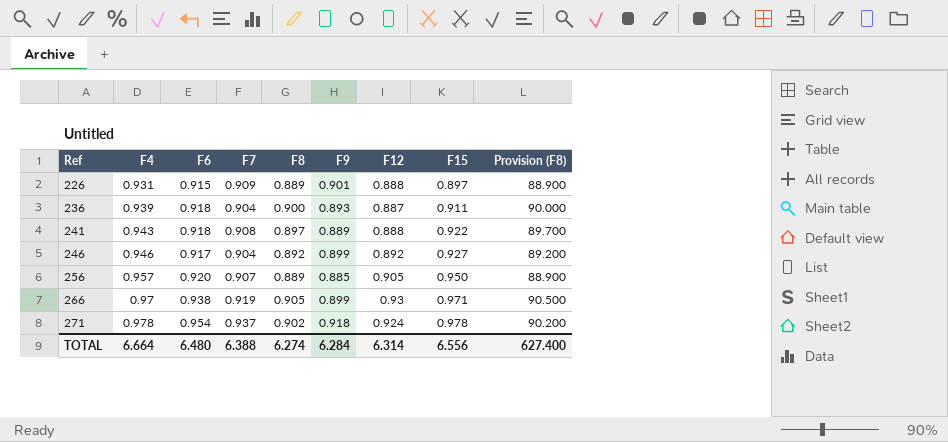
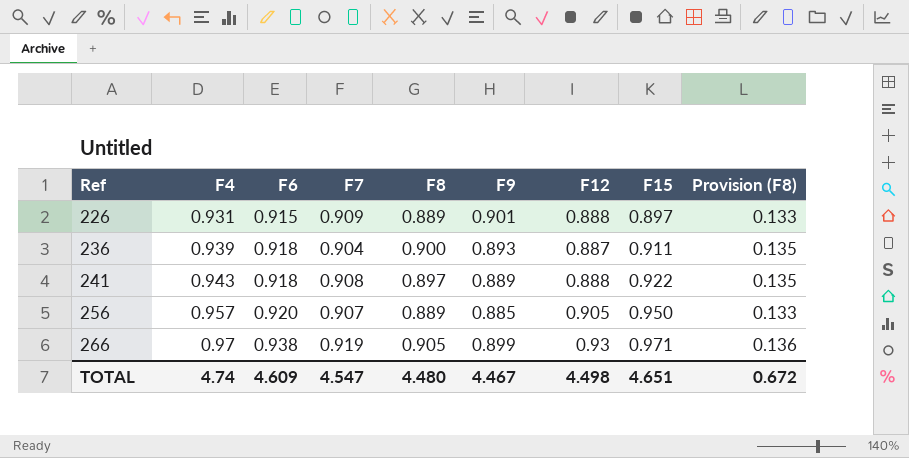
column Provision (F8) | formula: [F8] * 100 -> [F8] * 0.15
row 246: 0.946 | 0.917 | 0.904 | 0.892 | 0.899 | 0.892 | 0.927 | 89.200 -> none
row 271: 0.978 | 0.954 | 0.937 | 0.902 | 0.918 | 0.924 | 0.978 | 90.200 -> none
TOTAL | F4: 6.664 -> 4.74
TOTAL | F6: 6.480 -> 4.609
TOTAL | F7: 6.388 -> 4.547
TOTAL | F8: 6.274 -> 4.480
TOTAL | F9: 6.284 -> 4.467
TOTAL | F12: 6.314 -> 4.498
TOTAL | F15: 6.556 -> 4.651
TOTAL | Provision (F8): 627.400 -> 0.672

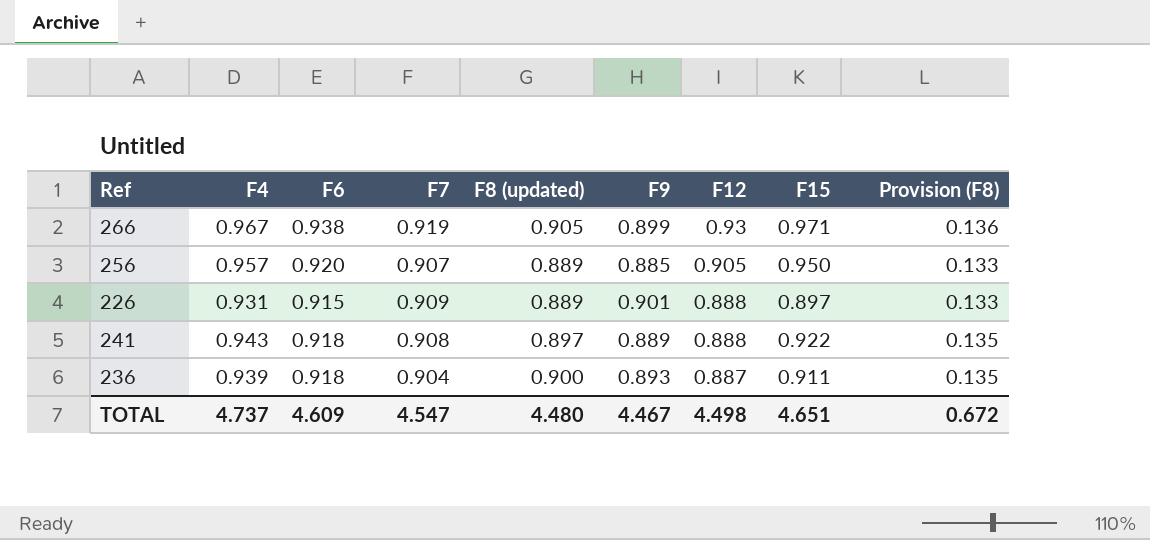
row order: Ref ascending -> F12 descending
column name: F8 -> F8 (updated)
266 | F4: 0.97 -> 0.967
TOTAL | F4: 4.74 -> 4.737

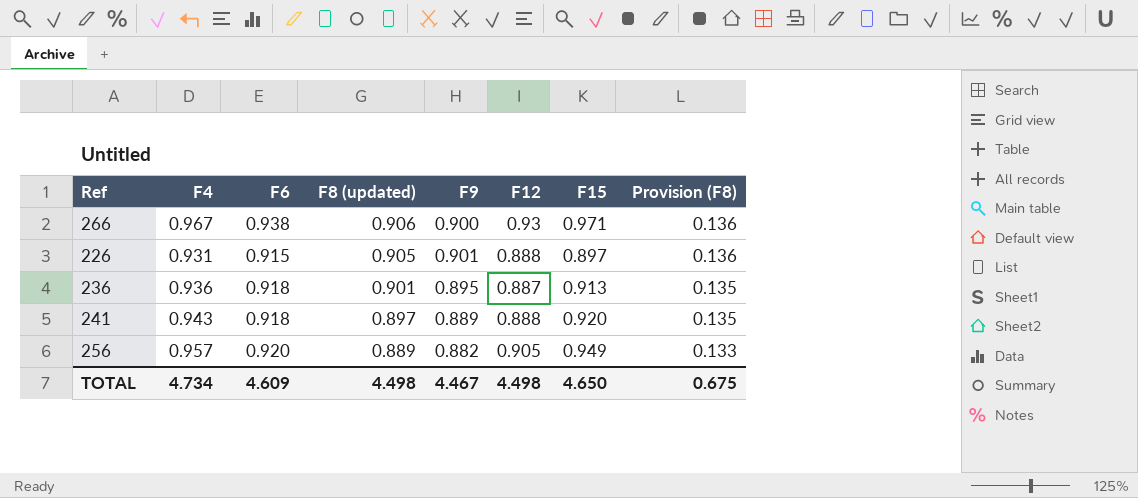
row order: F12 descending -> F8 (updated) descending
column F7 | position: 4 -> none
266 | F8 (updated): 0.905 -> 0.906
266 | F9: 0.899 -> 0.900
226 | F8 (updated): 0.889 -> 0.905
226 | Provision (F8): 0.133 -> 0.136
236 | F4: 0.939 -> 0.936
236 | F8 (updated): 0.900 -> 0.901
236 | F9: 0.893 -> 0.895
236 | F15: 0.911 -> 0.913
241 | F15: 0.922 -> 0.920
256 | F9: 0.885 -> 0.882
256 | F15: 0.950 -> 0.949
TOTAL | F4: 4.737 -> 4.734
TOTAL | F8 (updated): 4.480 -> 4.498
TOTAL | F15: 4.651 -> 4.650
TOTAL | Provision (F8): 0.672 -> 0.675

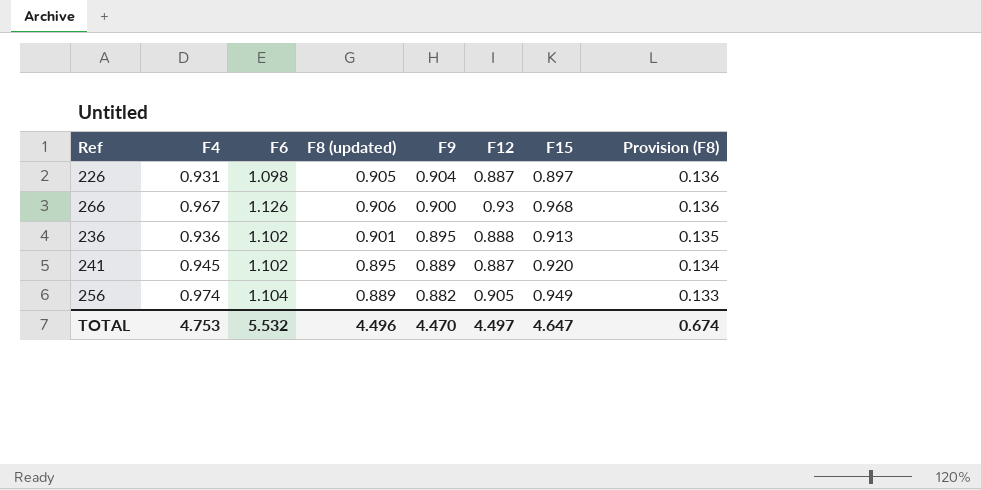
row order: F8 (updated) descending -> F9 descending
226 | F6: 0.915 -> 1.098
226 | F9: 0.901 -> 0.904
226 | F12: 0.888 -> 0.887
266 | F6: 0.938 -> 1.126
266 | F15: 0.971 -> 0.968
236 | F6: 0.918 -> 1.102
236 | F12: 0.887 -> 0.888
241 | F4: 0.943 -> 0.945
241 | F6: 0.918 -> 1.102
241 | F8 (updated): 0.897 -> 0.895
241 | F12: 0.888 -> 0.887
241 | Provision (F8): 0.135 -> 0.134
256 | F4: 0.957 -> 0.974
256 | F6: 0.920 -> 1.104
TOTAL | F4: 4.734 -> 4.753
TOTAL | F6: 4.609 -> 5.532
TOTAL | F8 (updated): 4.498 -> 4.496
TOTAL | F9: 4.467 -> 4.470
TOTAL | F12: 4.498 -> 4.497
TOTAL | F15: 4.650 -> 4.647
TOTAL | Provision (F8): 0.675 -> 0.674

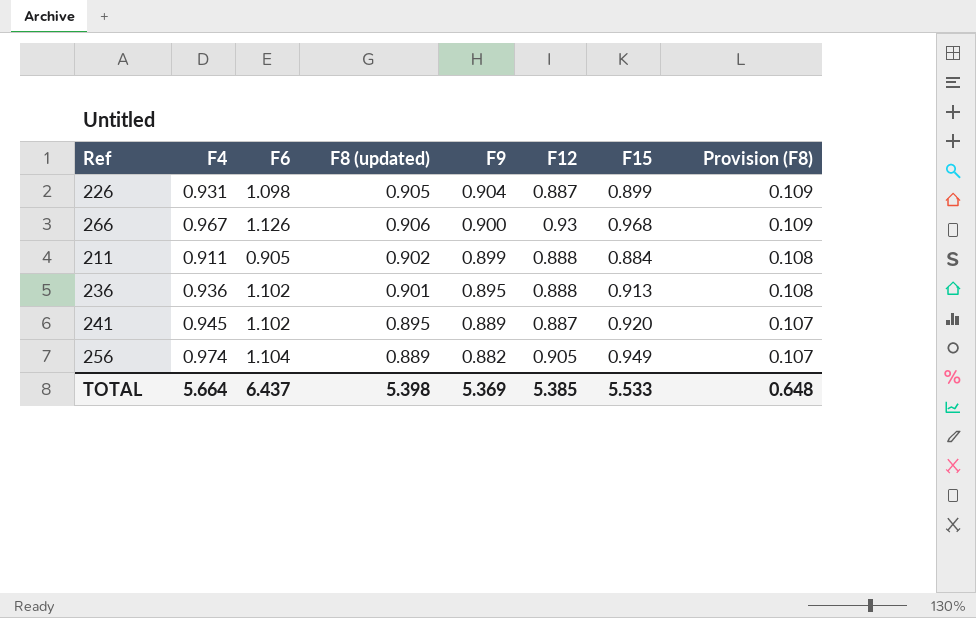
column Provision (F8) | formula: [F8 (updated)] * 0.15 -> [F8 (updated)] * 0.12
226 | F15: 0.897 -> 0.899
row 211: none -> 0.911 | 0.905 | 0.902 | 0.899 | 0.888 | 0.884 | 0.108
TOTAL | F4: 4.753 -> 5.664
TOTAL | F6: 5.532 -> 6.437
TOTAL | F8 (updated): 4.496 -> 5.398
TOTAL | F9: 4.470 -> 5.369
TOTAL | F12: 4.497 -> 5.385
TOTAL | F15: 4.647 -> 5.533
TOTAL | Provision (F8): 0.674 -> 0.648

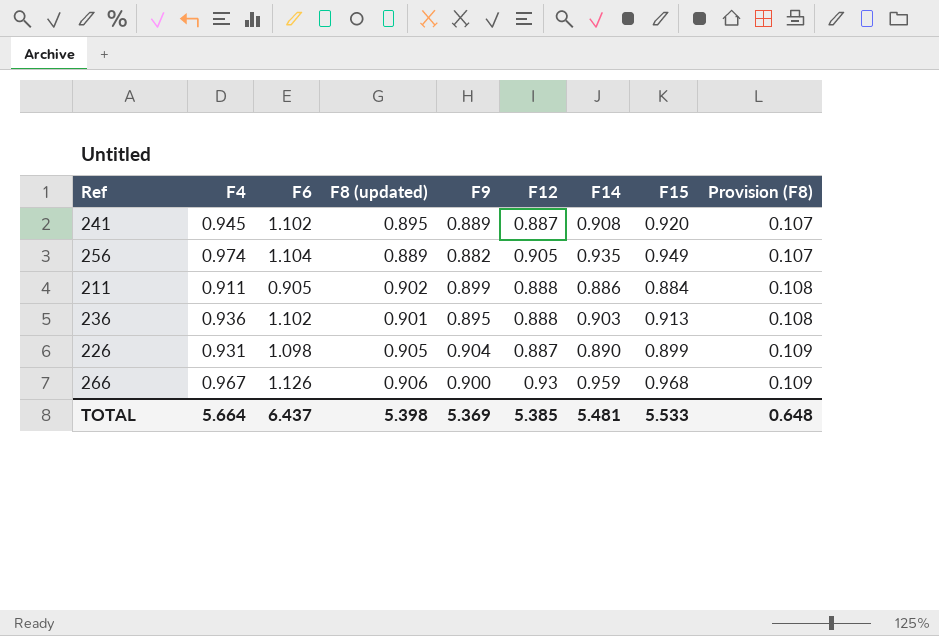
row order: F9 descending -> Provision (F8) ascending
column F14 | position: none -> 7

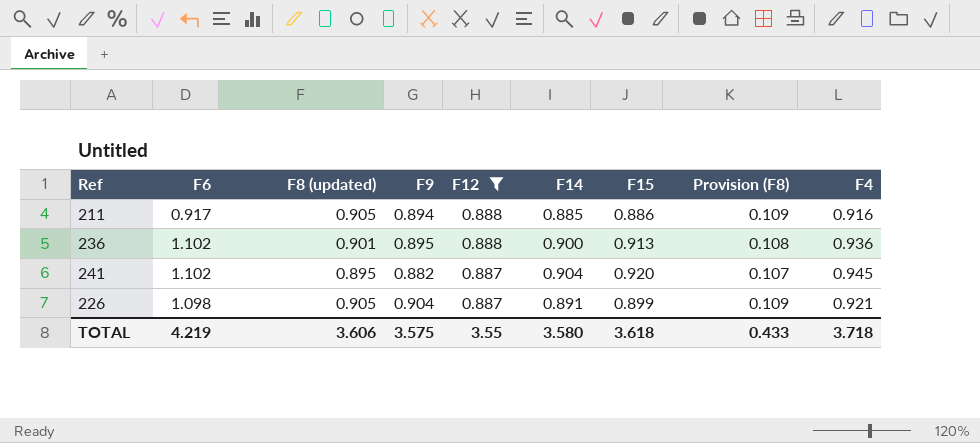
filter: none -> F12 <= 0.888
row order: Provision (F8) ascending -> F12 descending
column F4 | position: 2 -> 9
211 | F6: 0.905 -> 0.917
211 | F8 (updated): 0.902 -> 0.905
211 | F9: 0.899 -> 0.894
211 | F14: 0.886 -> 0.885
211 | F15: 0.884 -> 0.886
211 | Provision (F8): 0.108 -> 0.109
211 | F4: 0.911 -> 0.916
236 | F14: 0.903 -> 0.900
241 | F9: 0.889 -> 0.882
241 | F14: 0.908 -> 0.904
226 | F14: 0.890 -> 0.891
226 | F4: 0.931 -> 0.921
TOTAL | F6: 6.437 -> 4.219
TOTAL | F8 (updated): 5.398 -> 3.606
TOTAL | F9: 5.369 -> 3.575
TOTAL | F12: 5.385 -> 3.55
TOTAL | F14: 5.481 -> 3.580
TOTAL | F15: 5.533 -> 3.618
TOTAL | Provision (F8): 0.648 -> 0.433
TOTAL | F4: 5.664 -> 3.718

